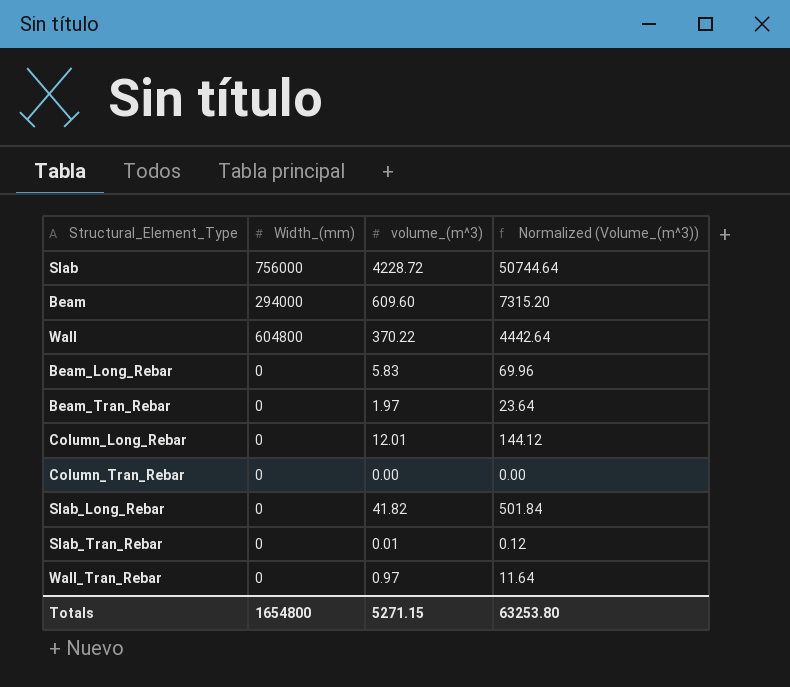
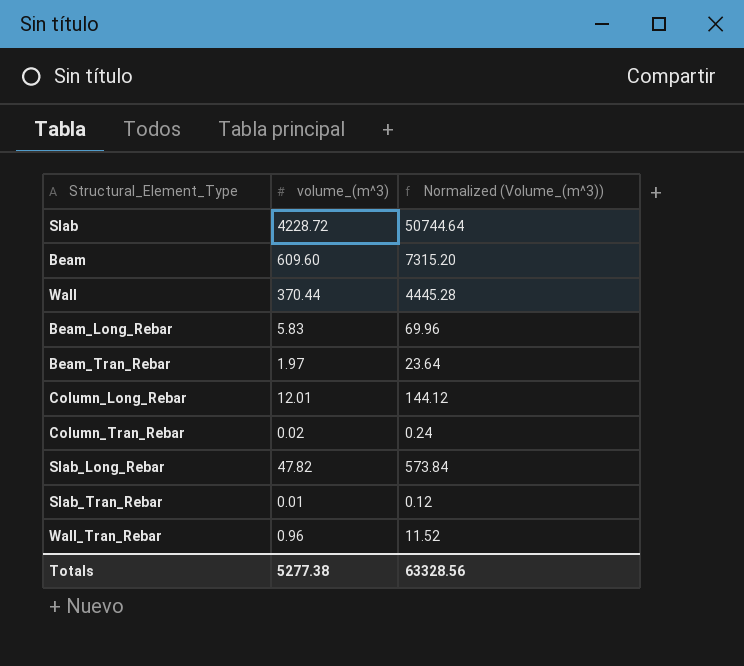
column Width_(mm) | position: 2 -> none
Wall | volume_(m^3): 370.22 -> 370.44
Wall | Normalized (Volume_(m^3)): 4442.64 -> 4445.28
Column_Tran_Rebar | volume_(m^3): 0.00 -> 0.02
Column_Tran_Rebar | Normalized (Volume_(m^3)): 0.00 -> 0.24
Slab_Long_Rebar | volume_(m^3): 41.82 -> 47.82
Slab_Long_Rebar | Normalized (Volume_(m^3)): 501.84 -> 573.84
Wall_Tran_Rebar | volume_(m^3): 0.97 -> 0.96
Wall_Tran_Rebar | Normalized (Volume_(m^3)): 11.64 -> 11.52
Totals | volume_(m^3): 5271.15 -> 5277.38
Totals | Normalized (Volume_(m^3)): 63253.80 -> 63328.56

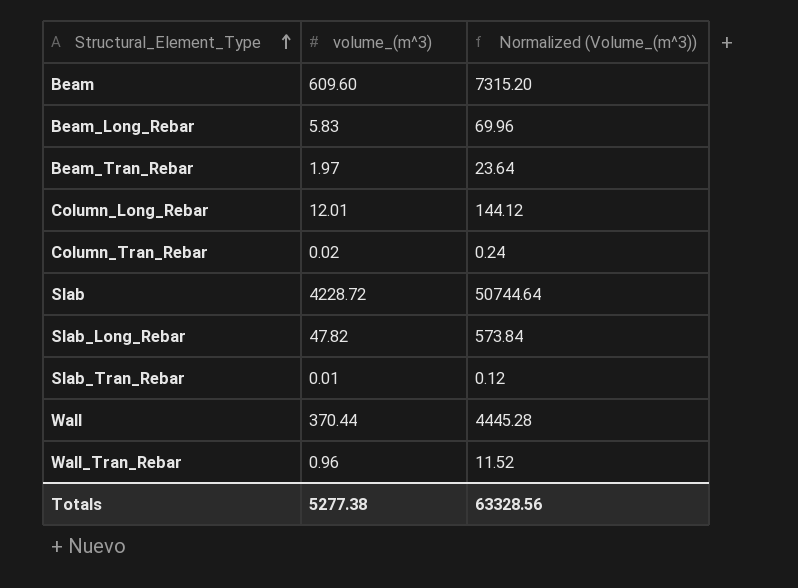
row order: none -> Structural_Element_Type ascending

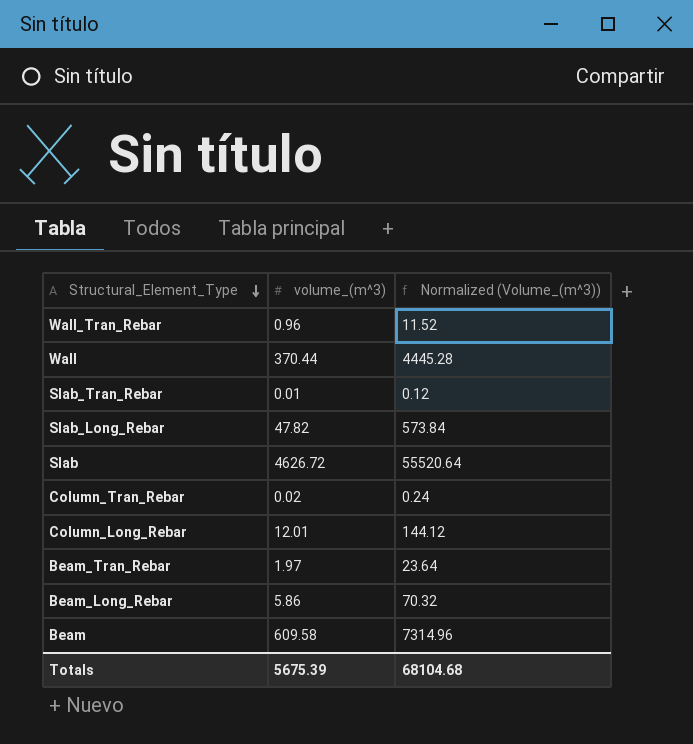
row order: Structural_Element_Type ascending -> Structural_Element_Type descending
Slab | volume_(m^3): 4228.72 -> 4626.72
Slab | Normalized (Volume_(m^3)): 50744.64 -> 55520.64
Beam_Long_Rebar | volume_(m^3): 5.83 -> 5.86
Beam_Long_Rebar | Normalized (Volume_(m^3)): 69.96 -> 70.32
Beam | volume_(m^3): 609.60 -> 609.58
Beam | Normalized (Volume_(m^3)): 7315.20 -> 7314.96
Totals | volume_(m^3): 5277.38 -> 5675.39
Totals | Normalized (Volume_(m^3)): 63328.56 -> 68104.68

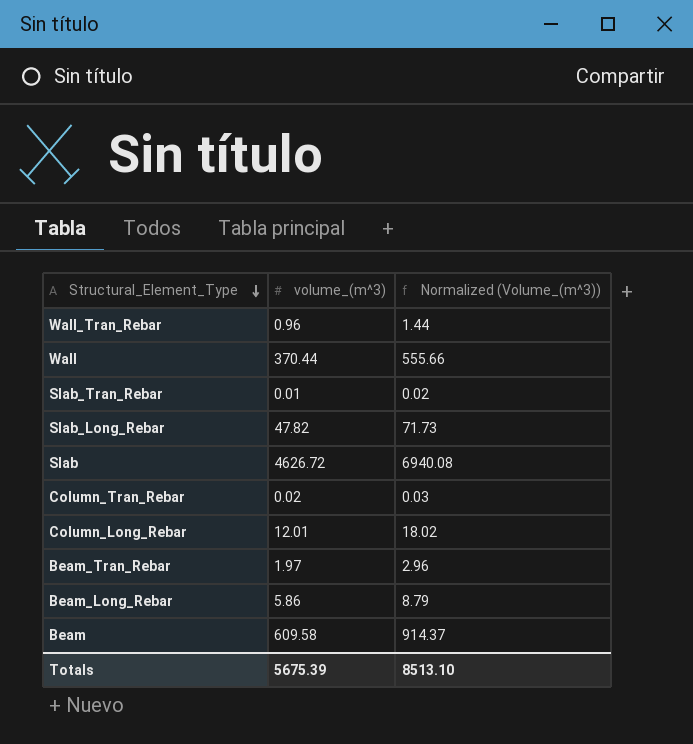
column Normalized (Volume_(m^3)) | formula: [volume_(m^3)] * 12 -> [volume_(m^3)] * 1.5
Totals | Normalized (Volume_(m^3)): 68104.68 -> 8513.10

